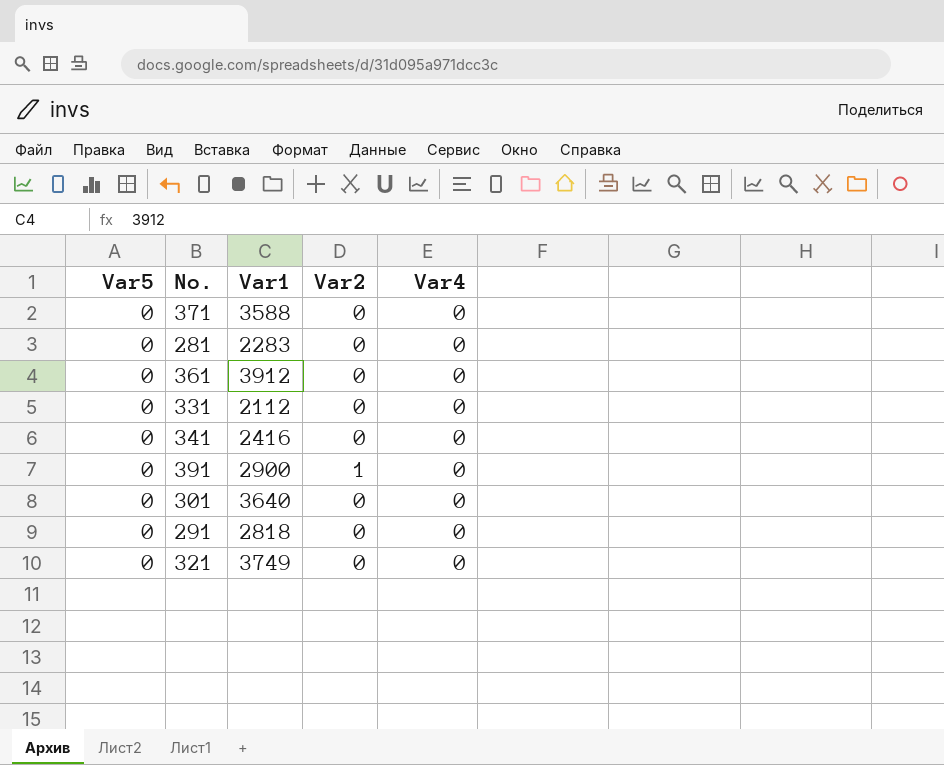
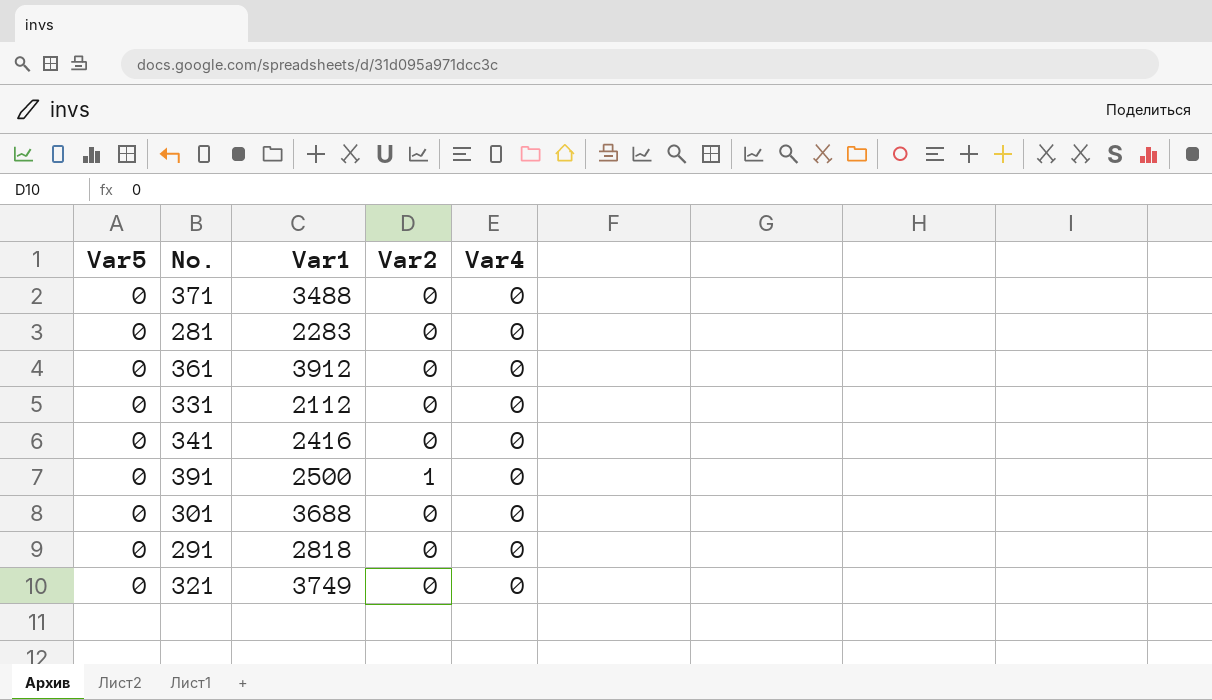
371 | Var1: 3588 -> 3488
391 | Var1: 2900 -> 2500
301 | Var1: 3640 -> 3688

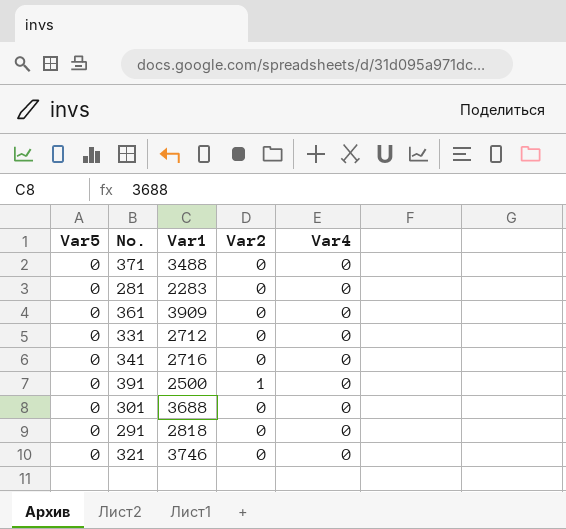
361 | Var1: 3912 -> 3909
331 | Var1: 2112 -> 2712
341 | Var1: 2416 -> 2716
321 | Var1: 3749 -> 3746

